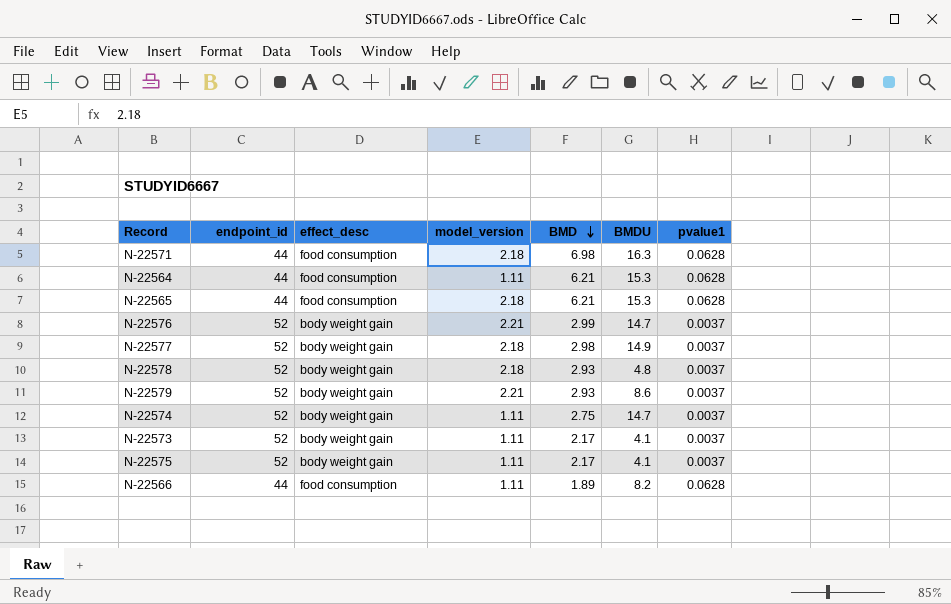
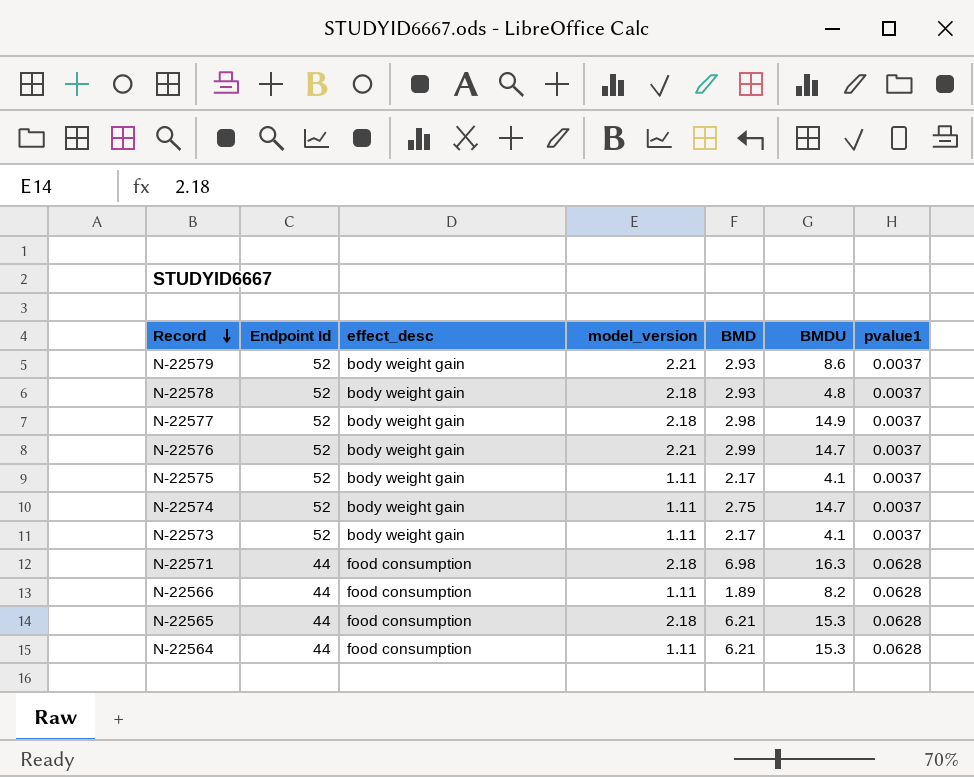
row order: BMD descending -> Record descending
column name: endpoint_id -> Endpoint Id

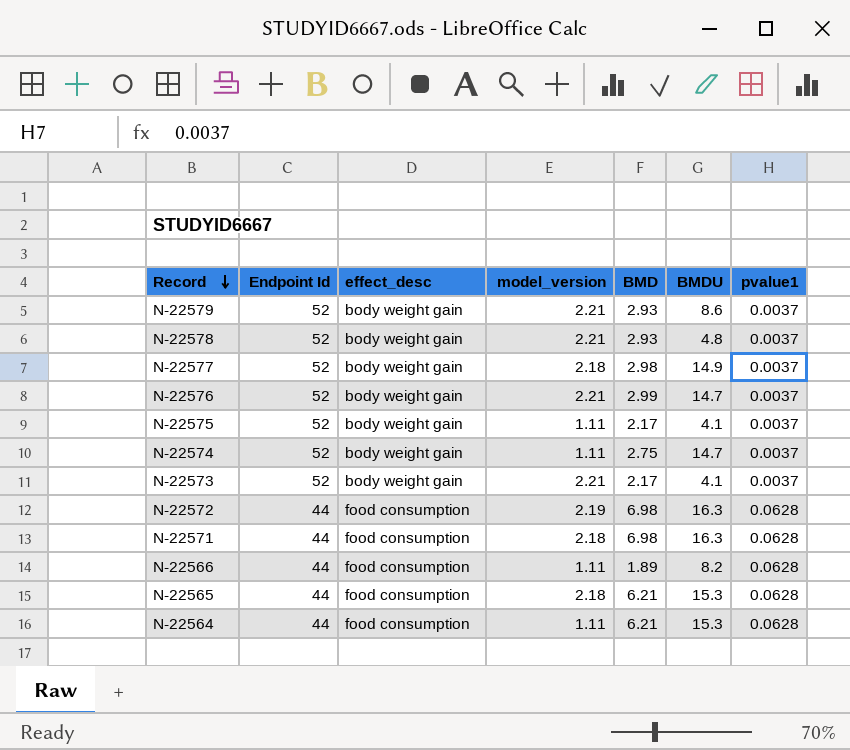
N-22578 | model_version: 2.18 -> 2.21
N-22573 | model_version: 1.11 -> 2.21
row N-22572: none -> 44 | food consumption | 2.19 | 6.98 | 16.3 | 0.0628

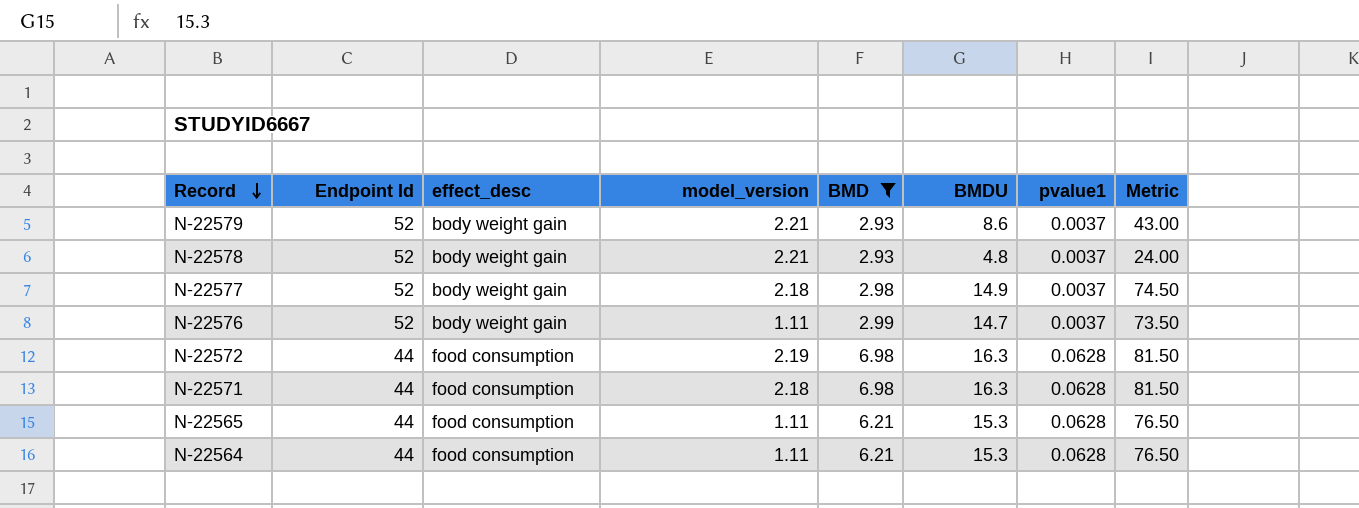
filter: none -> BMD >= 2.93
column Metric | formula: none -> [BMDU] * 5
N-22576 | model_version: 2.21 -> 1.11
N-22565 | model_version: 2.18 -> 1.11

